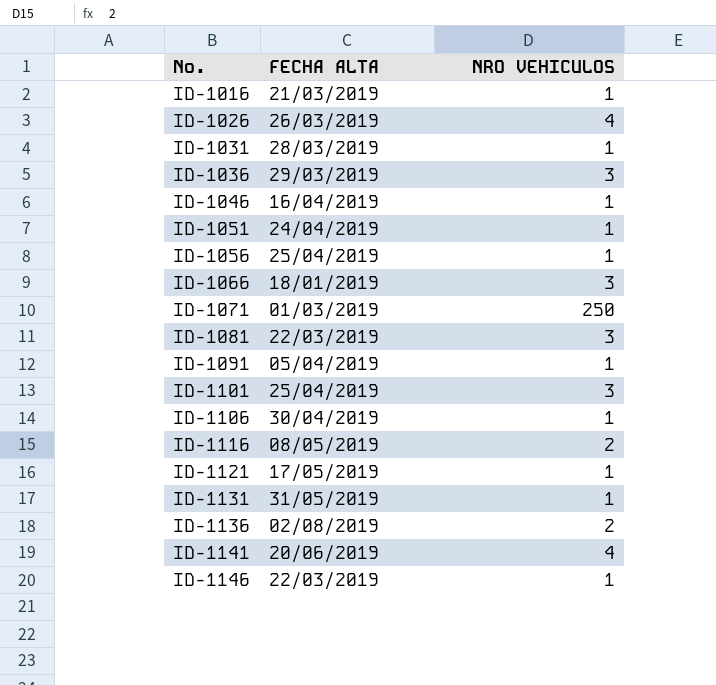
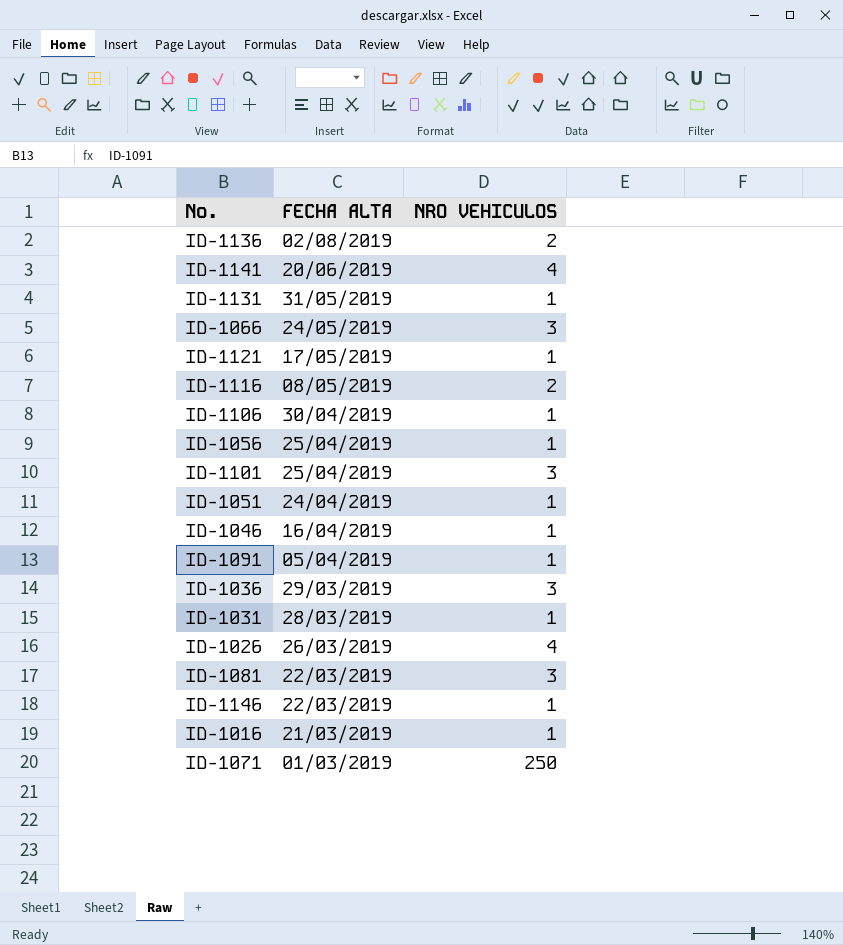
row order: No. ascending -> FECHA ALTA descending
ID-1066 | FECHA ALTA: 18/01/2019 -> 24/05/2019

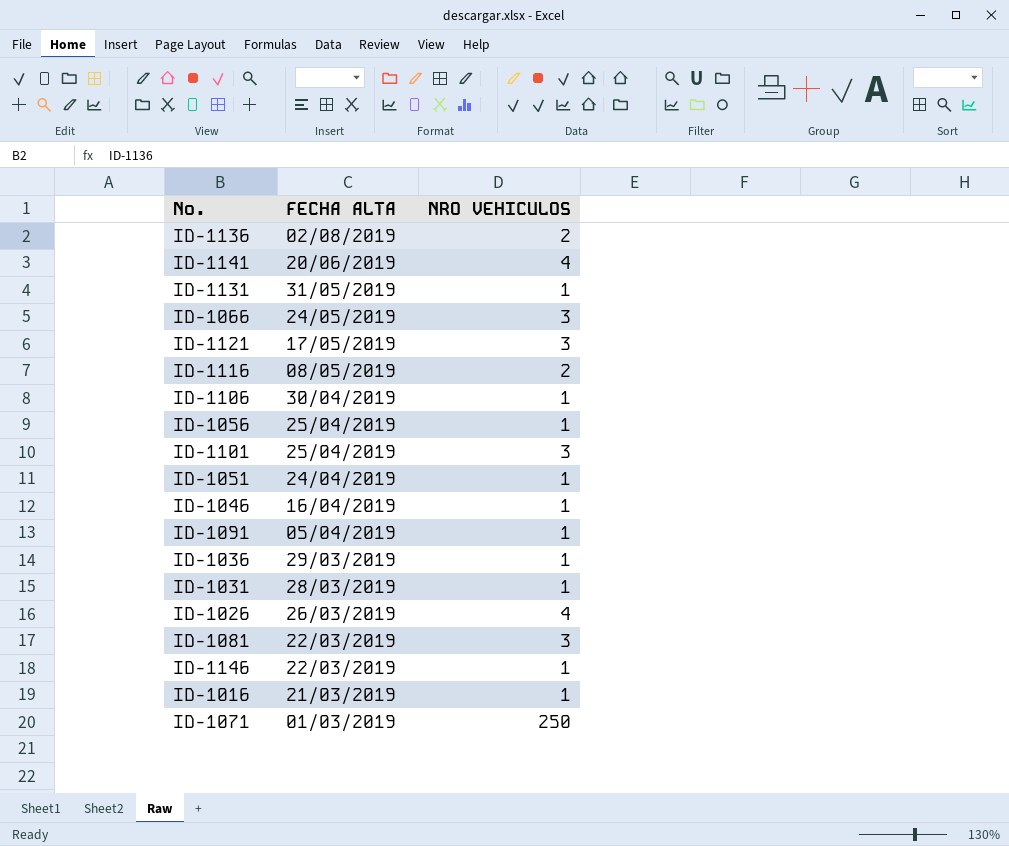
ID-1121 | NRO VEHICULOS: 1 -> 3
ID-1036 | NRO VEHICULOS: 3 -> 1

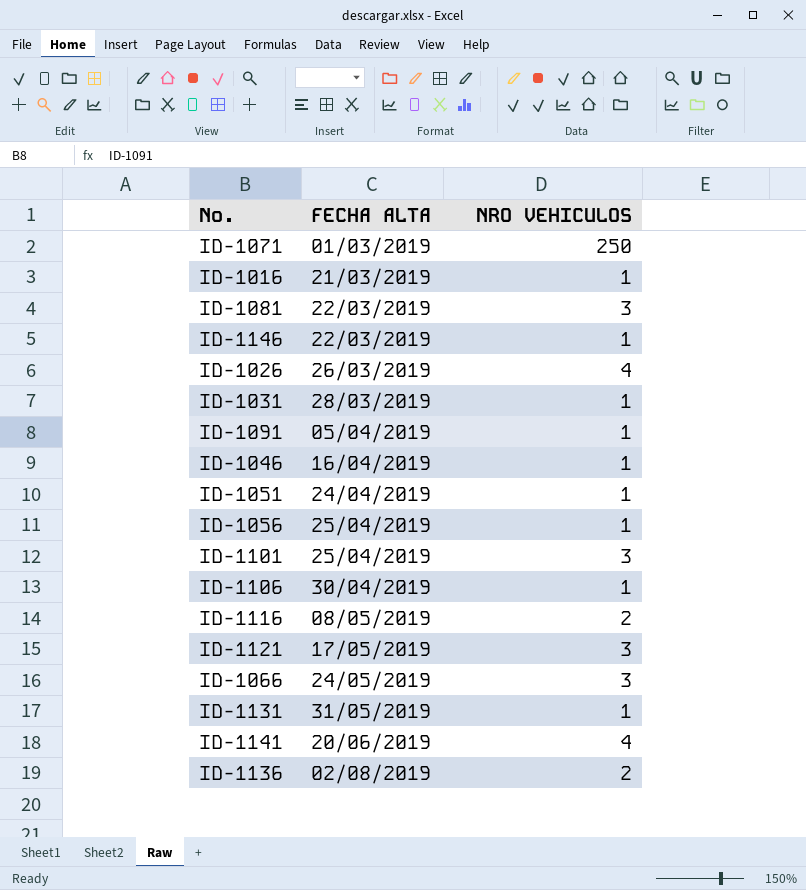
row order: FECHA ALTA descending -> FECHA ALTA ascending
row ID-1036: 29/03/2019 | 1 -> none

